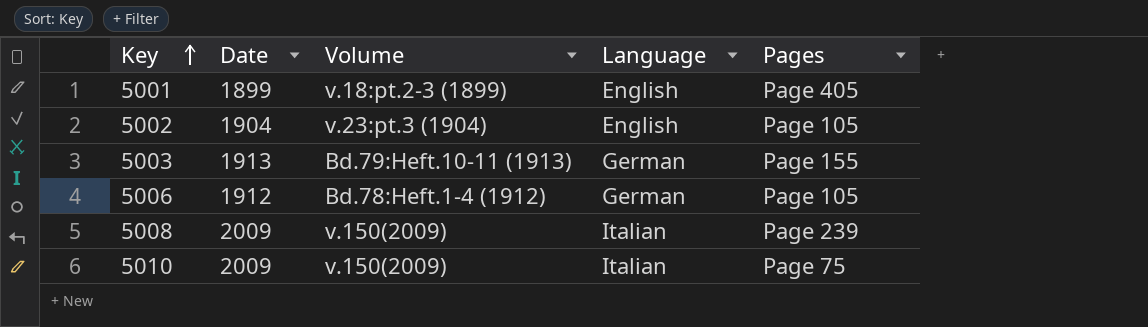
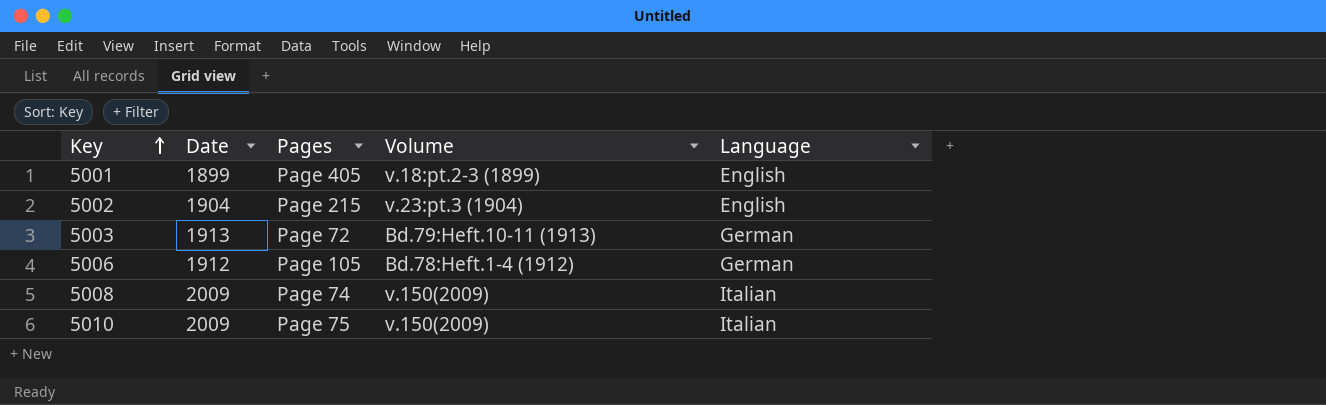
column Pages | position: 5 -> 3
5002 | Pages: Page 105 -> Page 215
5003 | Pages: Page 155 -> Page 72
5008 | Pages: Page 239 -> Page 74

